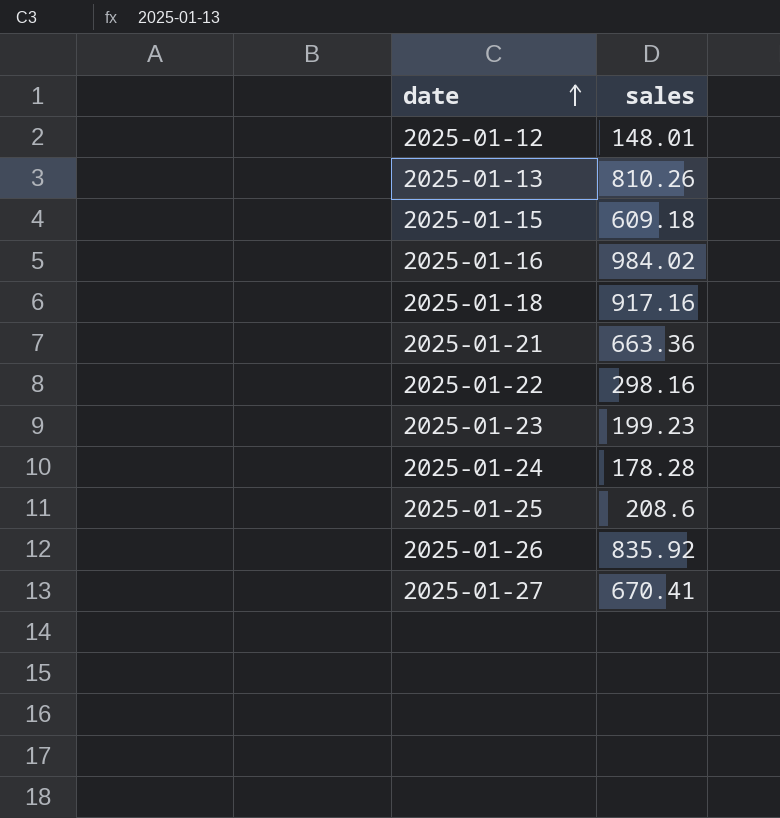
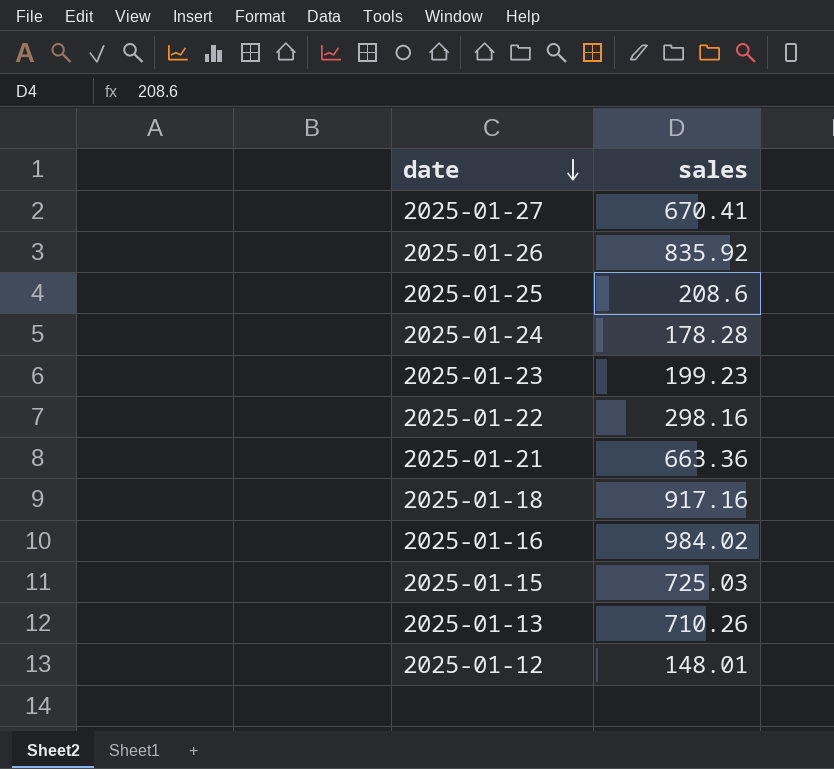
row order: date ascending -> date descending
2025-01-15 | sales: 609.18 -> 725.03
2025-01-13 | sales: 810.26 -> 710.26

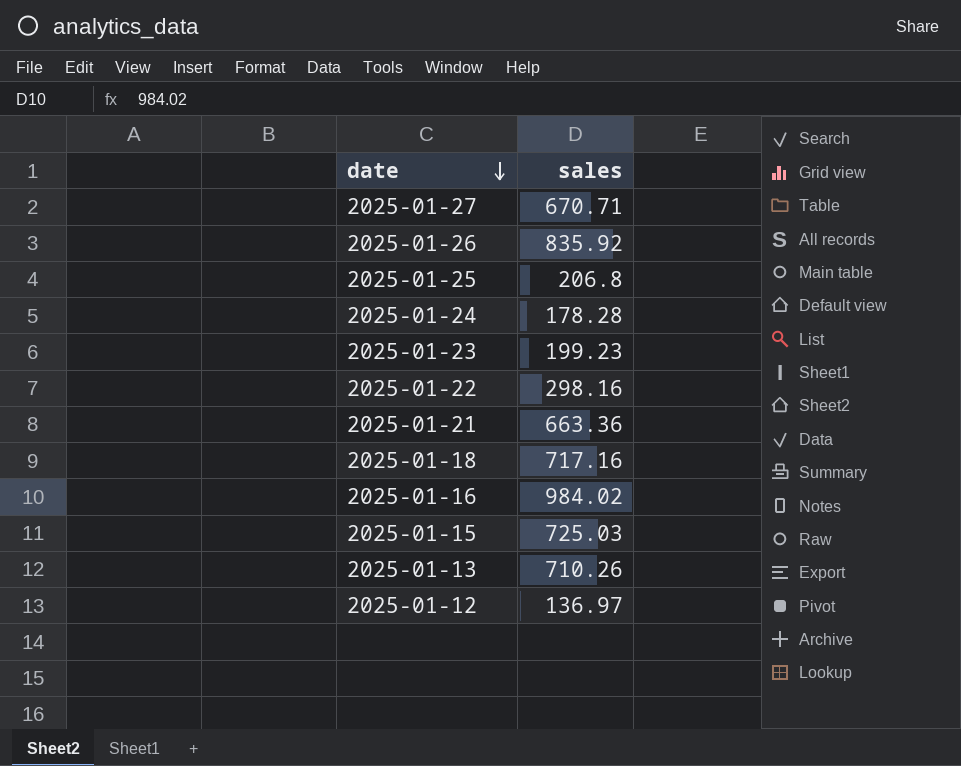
2025-01-27 | sales: 670.41 -> 670.71
2025-01-25 | sales: 208.6 -> 206.8
2025-01-18 | sales: 917.16 -> 717.16
2025-01-12 | sales: 148.01 -> 136.97

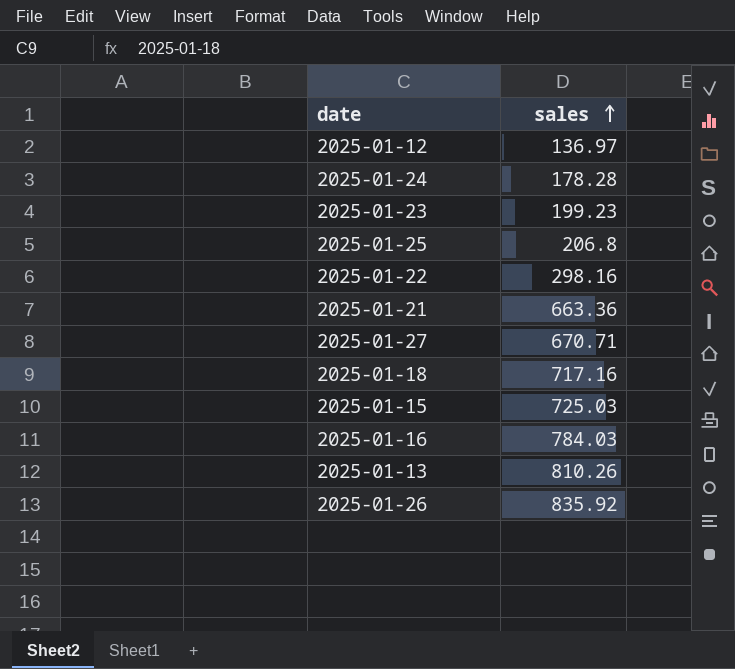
row order: date descending -> sales ascending
2025-01-16 | sales: 984.02 -> 784.03
2025-01-13 | sales: 710.26 -> 810.26

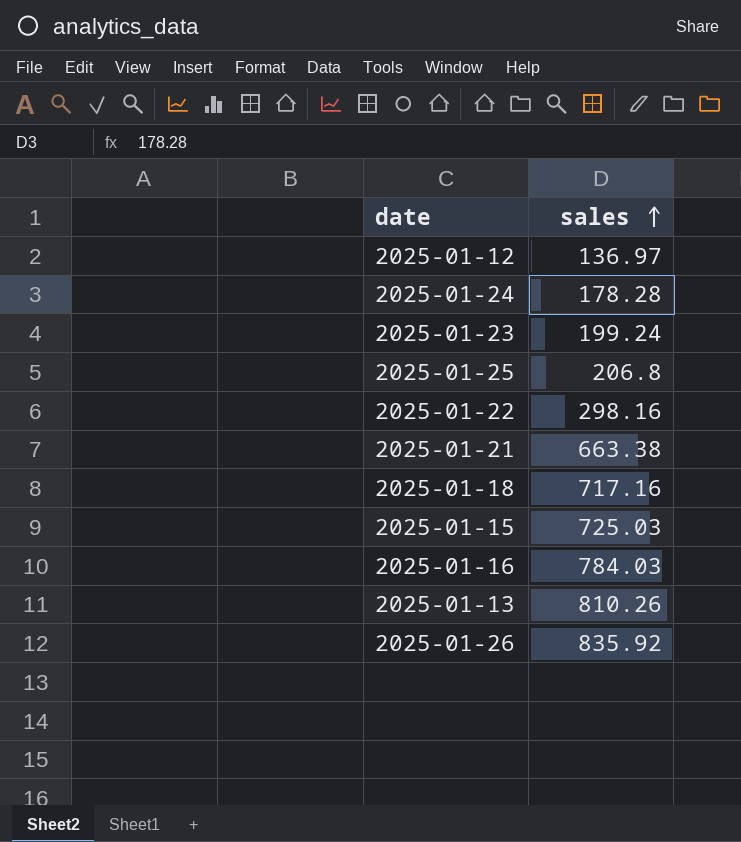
row 2025-01-27: 670.71 -> none
2025-01-23 | sales: 199.23 -> 199.24
2025-01-21 | sales: 663.36 -> 663.38

